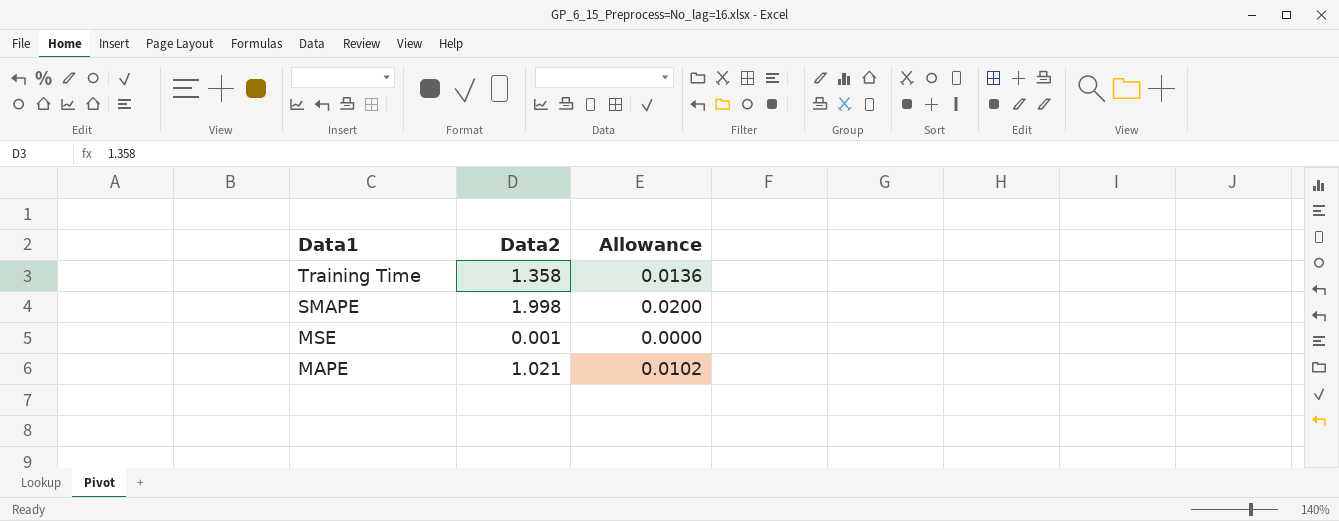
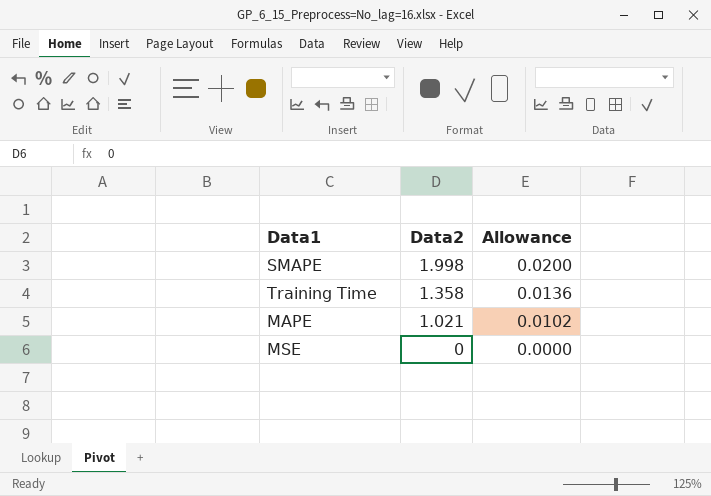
row order: Data1 descending -> Data2 descending
MSE | Data2: 0.001 -> 0

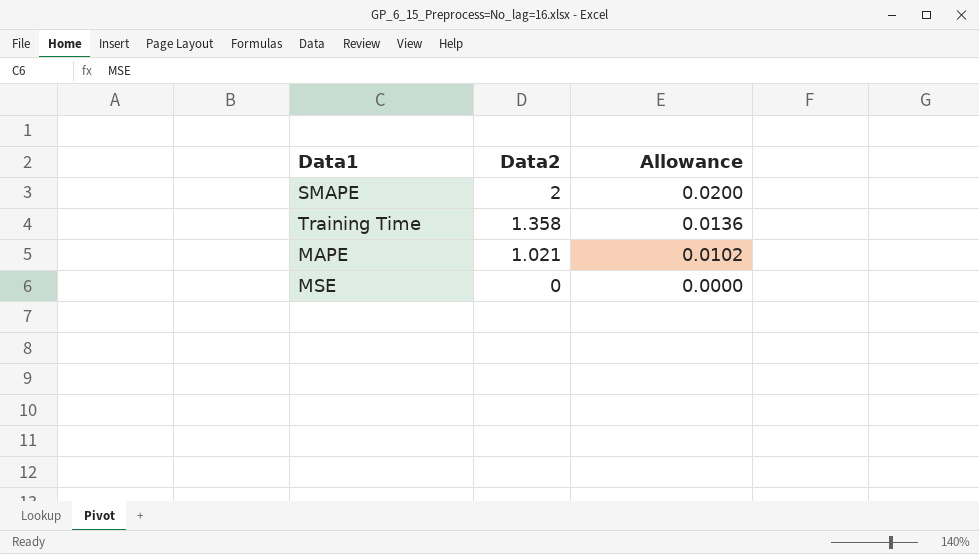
SMAPE | Data2: 1.998 -> 2

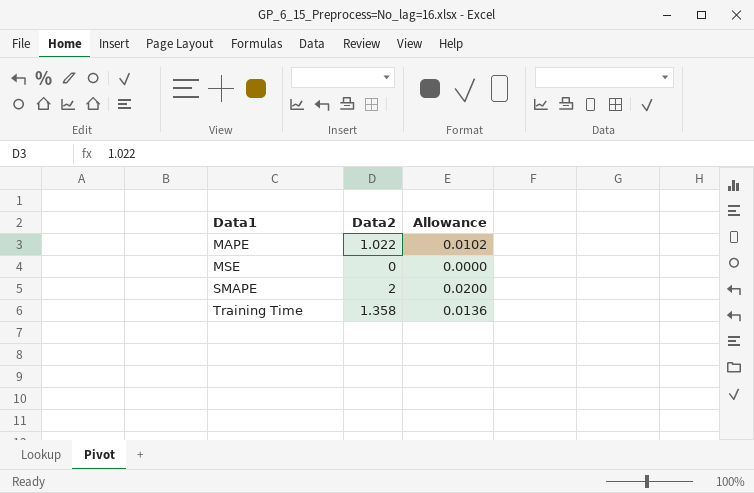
row order: Data2 descending -> Data1 ascending
MAPE | Data2: 1.021 -> 1.022

